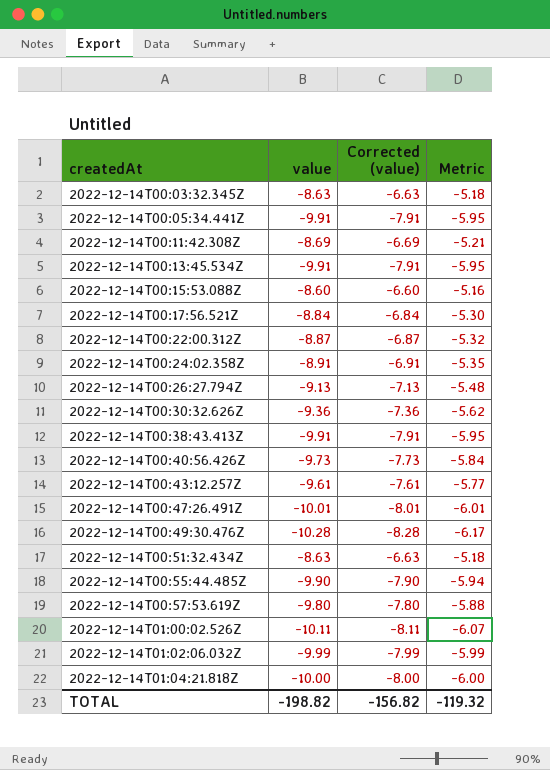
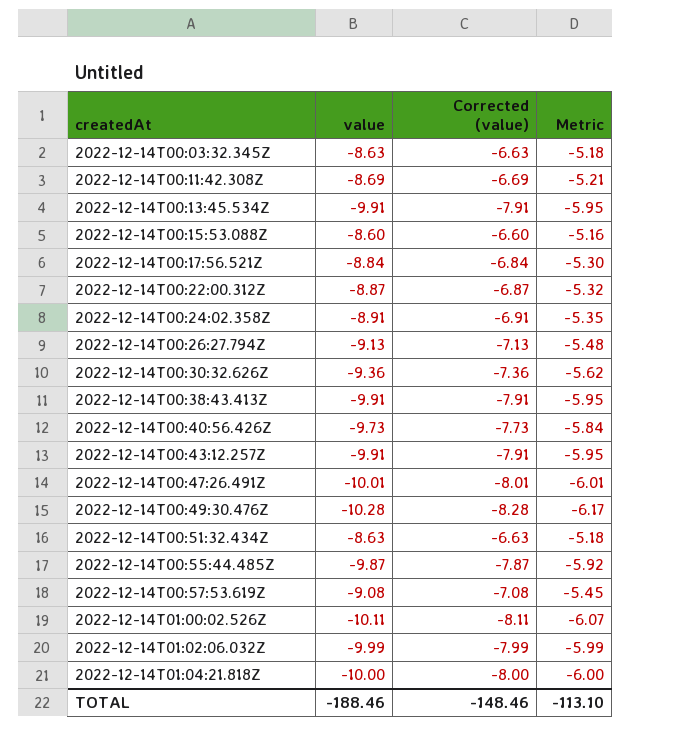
row 2022-12-14T00:05:34.441Z: -9.91 | -7.91 | -5.95 -> none
2022-12-14T00:43:12.257Z | value: -9.61 -> -9.91
2022-12-14T00:43:12.257Z | Corrected (value): -7.61 -> -7.91
2022-12-14T00:43:12.257Z | Metric: -5.77 -> -5.95
2022-12-14T00:55:44.485Z | value: -9.90 -> -9.87
2022-12-14T00:55:44.485Z | Corrected (value): -7.90 -> -7.87
2022-12-14T00:55:44.485Z | Metric: -5.94 -> -5.92
2022-12-14T00:57:53.619Z | value: -9.80 -> -9.08
2022-12-14T00:57:53.619Z | Corrected (value): -7.80 -> -7.08
2022-12-14T00:57:53.619Z | Metric: -5.88 -> -5.45
TOTAL | value: -198.82 -> -188.46
TOTAL | Corrected (value): -156.82 -> -148.46
TOTAL | Metric: -119.32 -> -113.10

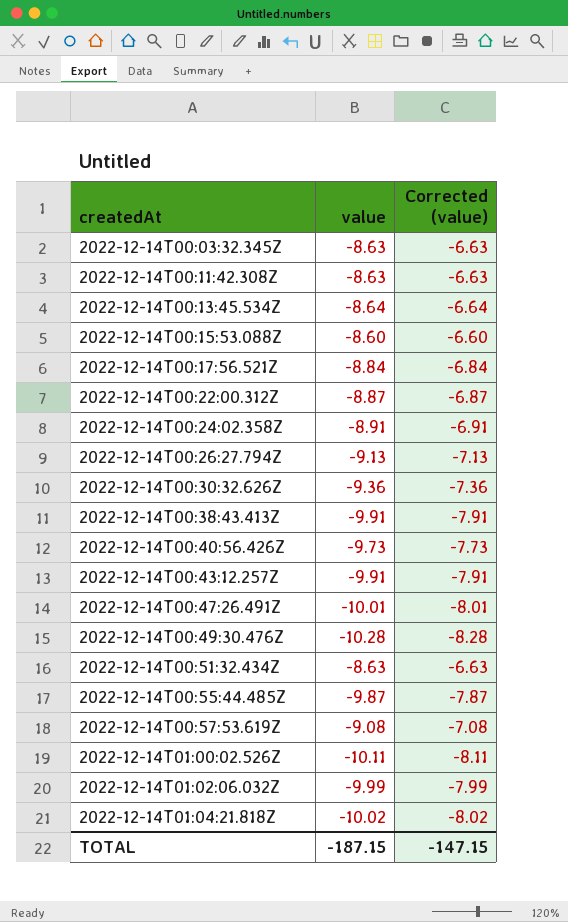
column Metric | formula: [value] * 0.6 -> none
2022-12-14T00:11:42.308Z | value: -8.69 -> -8.63
2022-12-14T00:11:42.308Z | Corrected (value): -6.69 -> -6.63
2022-12-14T00:13:45.534Z | value: -9.91 -> -8.64
2022-12-14T00:13:45.534Z | Corrected (value): -7.91 -> -6.64
2022-12-14T01:04:21.818Z | value: -10.00 -> -10.02
2022-12-14T01:04:21.818Z | Corrected (value): -8.00 -> -8.02
TOTAL | value: -188.46 -> -187.15
TOTAL | Corrected (value): -148.46 -> -147.15

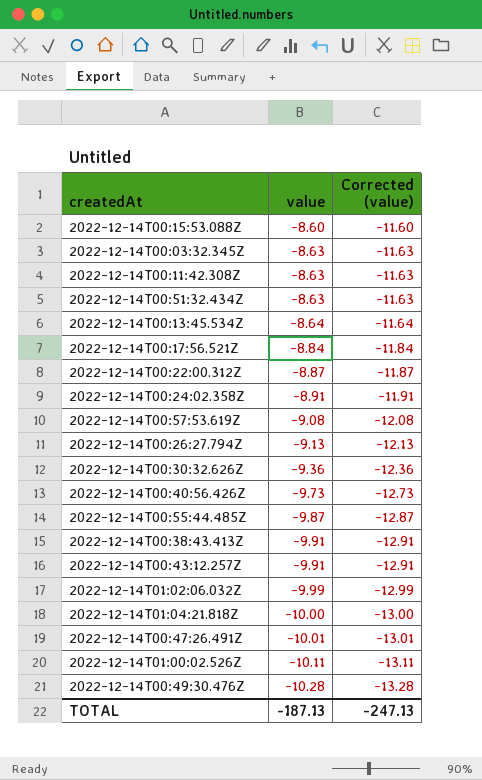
row order: createdAt ascending -> value descending
column Corrected (value) | formula: [value] + 2 -> [value] - 3
2022-12-14T01:04:21.818Z | value: -10.02 -> -10.00
TOTAL | value: -187.15 -> -187.13
TOTAL | Corrected (value): -147.15 -> -247.13

